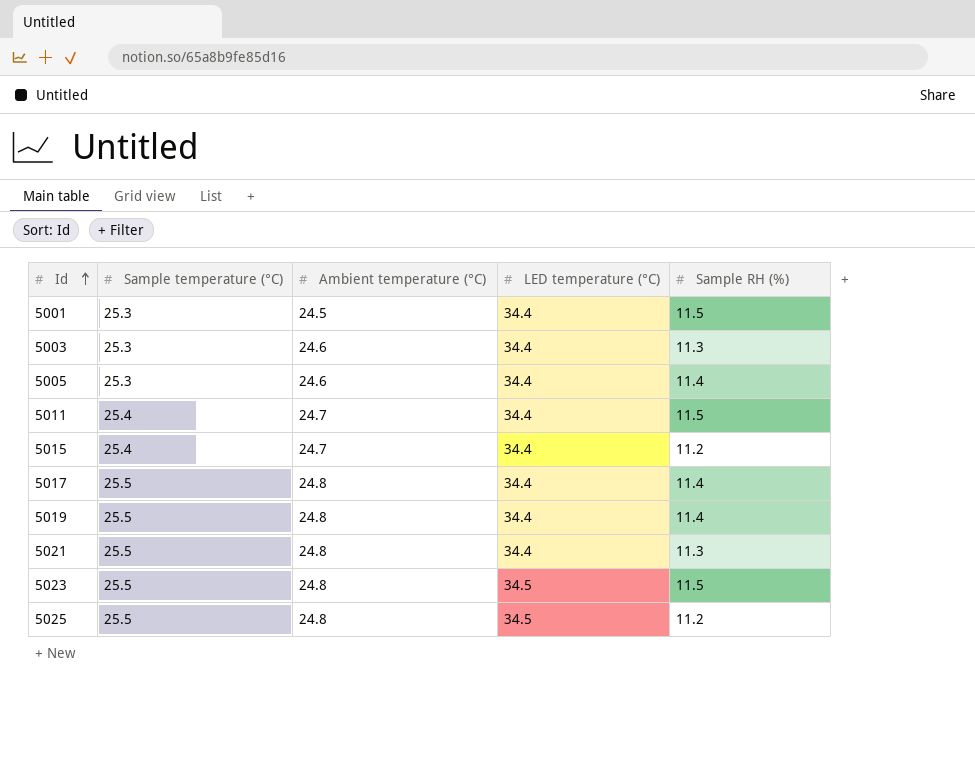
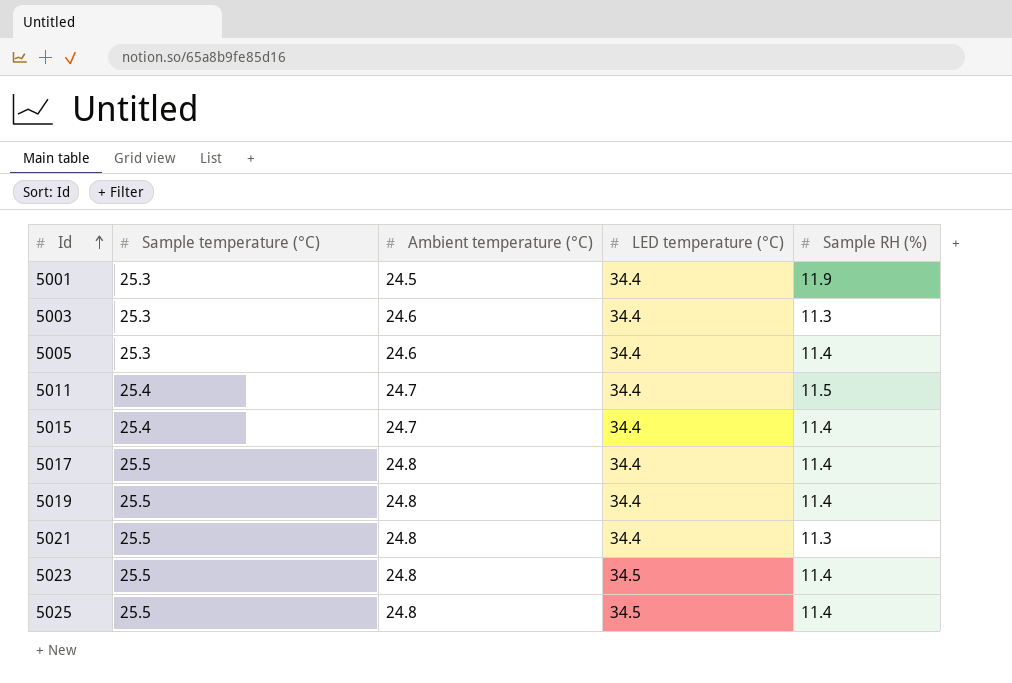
5001 | Sample RH (%): 11.5 -> 11.9
5015 | Sample RH (%): 11.2 -> 11.4
5023 | Sample RH (%): 11.5 -> 11.4
5025 | Sample RH (%): 11.2 -> 11.4

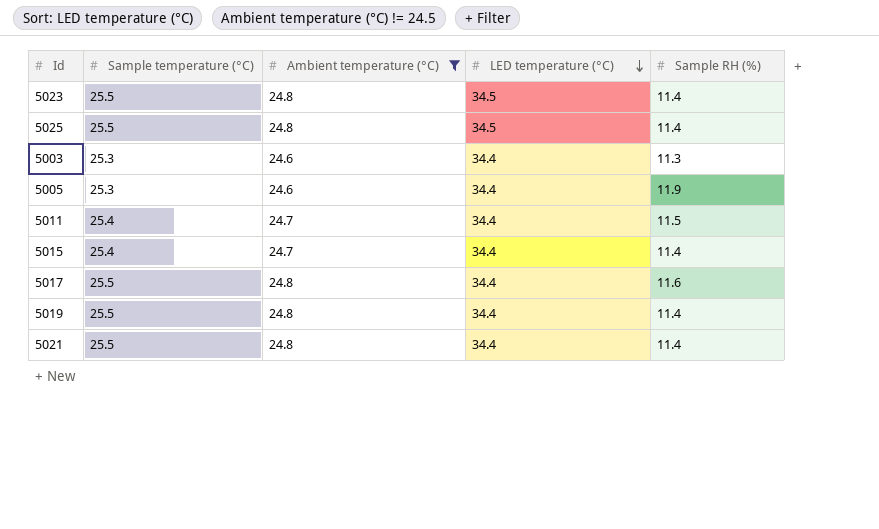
filter: none -> Ambient temperature (°C) != 24.5
row order: Id ascending -> LED temperature (°C) descending
5005 | Sample RH (%): 11.4 -> 11.9
5017 | Sample RH (%): 11.4 -> 11.6
5021 | Sample RH (%): 11.3 -> 11.4

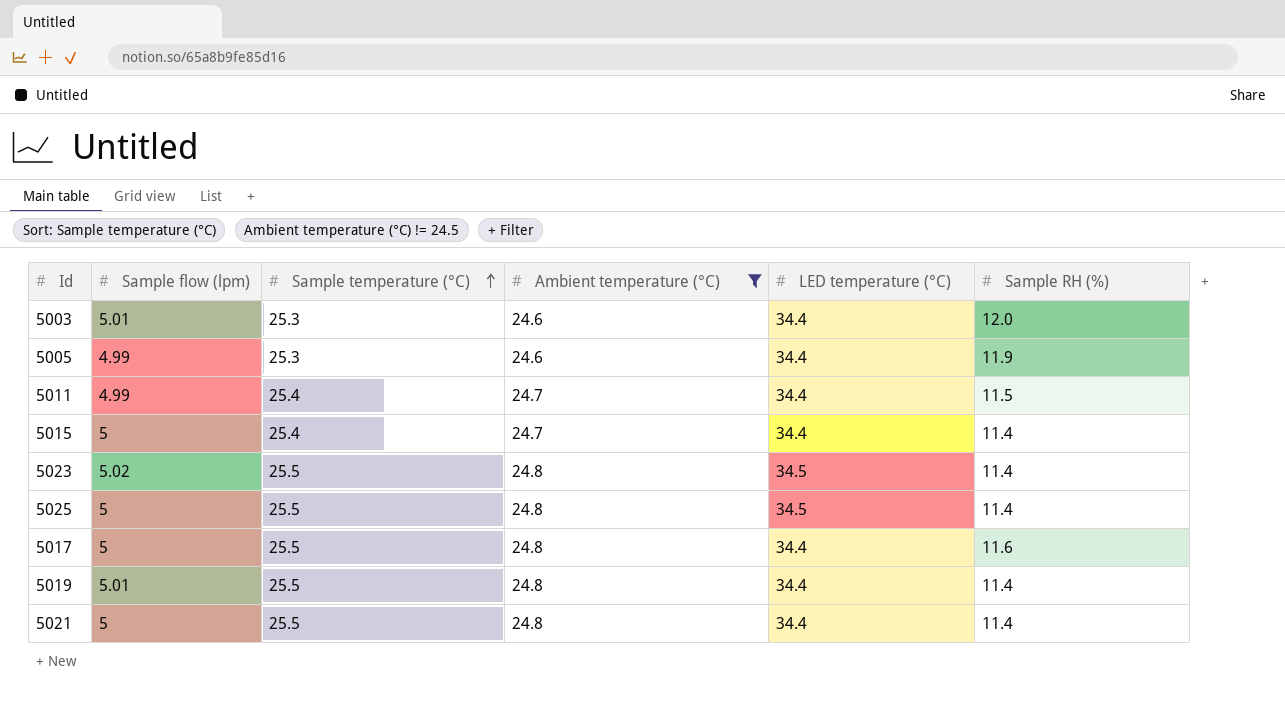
row order: LED temperature (°C) descending -> Sample temperature (°C) ascending
column Sample flow (lpm) | position: none -> 2
5003 | Sample RH (%): 11.3 -> 12.0

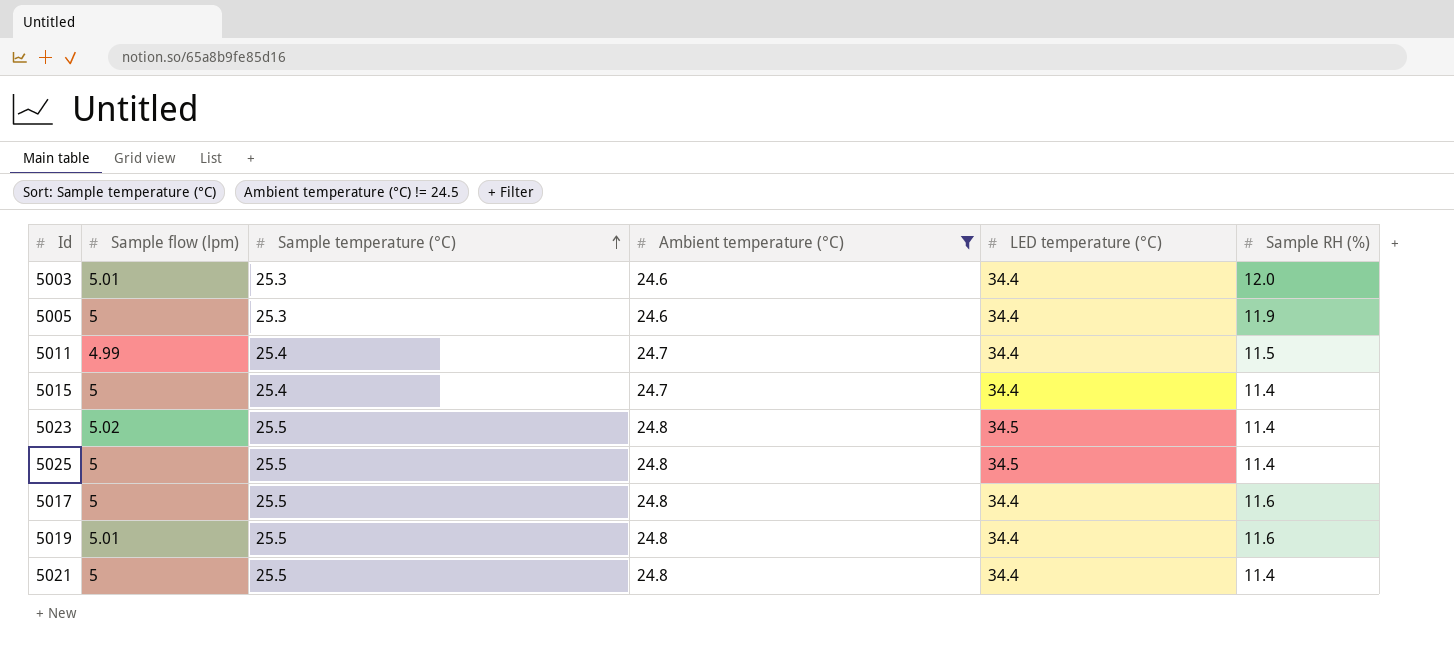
5005 | Sample flow (lpm): 4.99 -> 5
5019 | Sample RH (%): 11.4 -> 11.6

